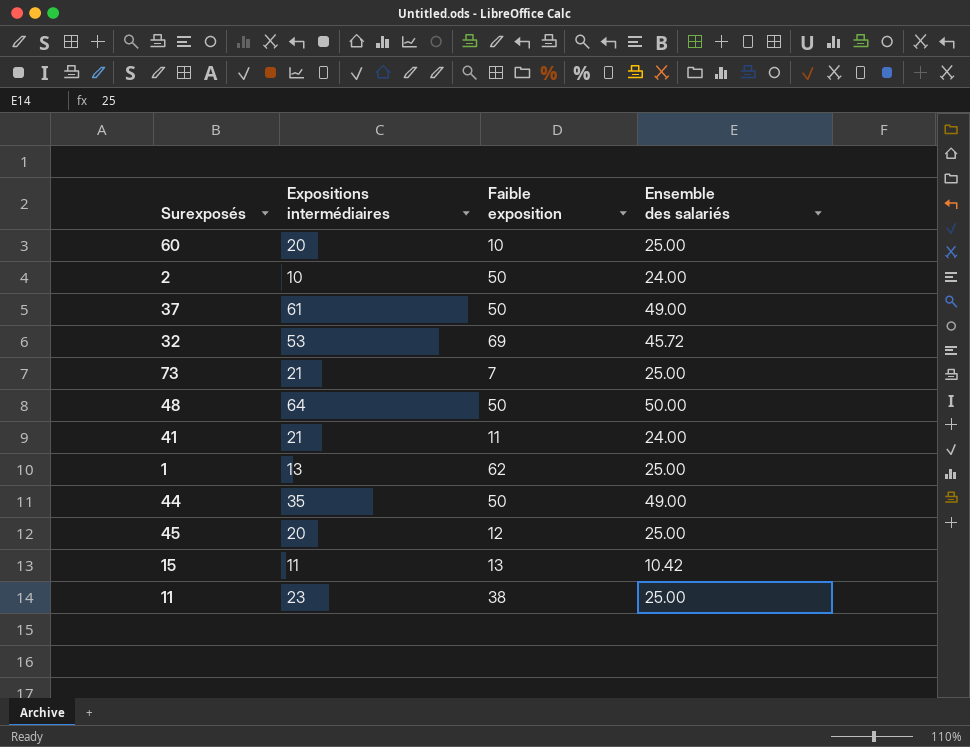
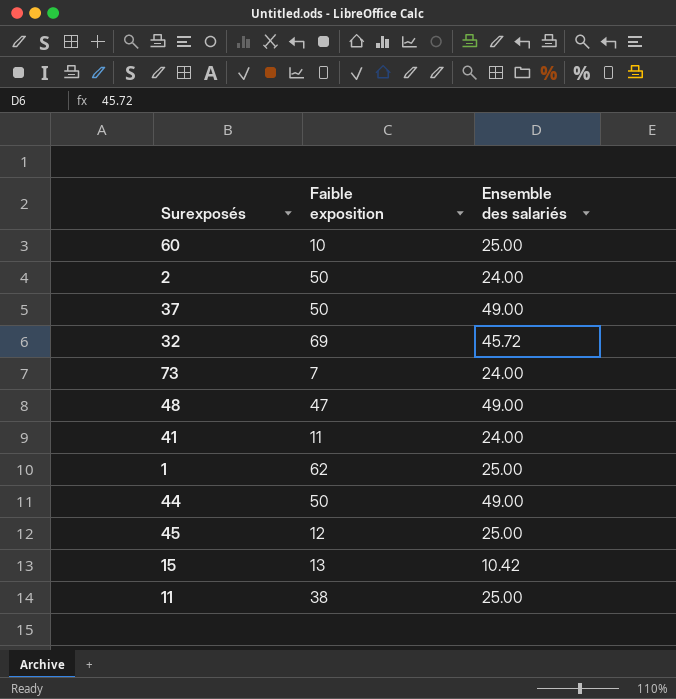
column Expositions intermédiaires | position: 2 -> none
73 | Ensemble des salariés: 25.00 -> 24.00
48 | Faible exposition: 50 -> 47
48 | Ensemble des salariés: 50.00 -> 49.00

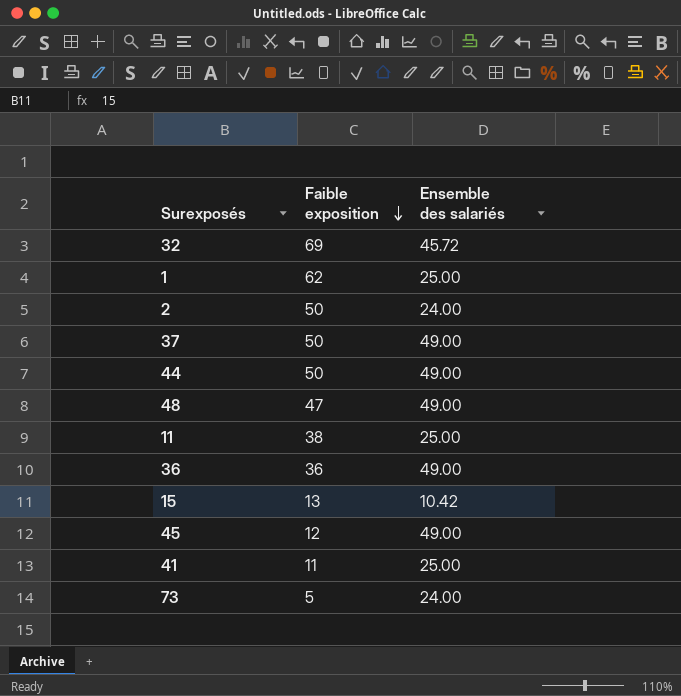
row order: none -> Faible exposition descending
row 60: 10 | 25.00 -> none
row 36: none -> 36 | 49.00
45 | Ensemble des salariés: 25.00 -> 49.00
41 | Ensemble des salariés: 24.00 -> 25.00
73 | Faible exposition: 7 -> 5

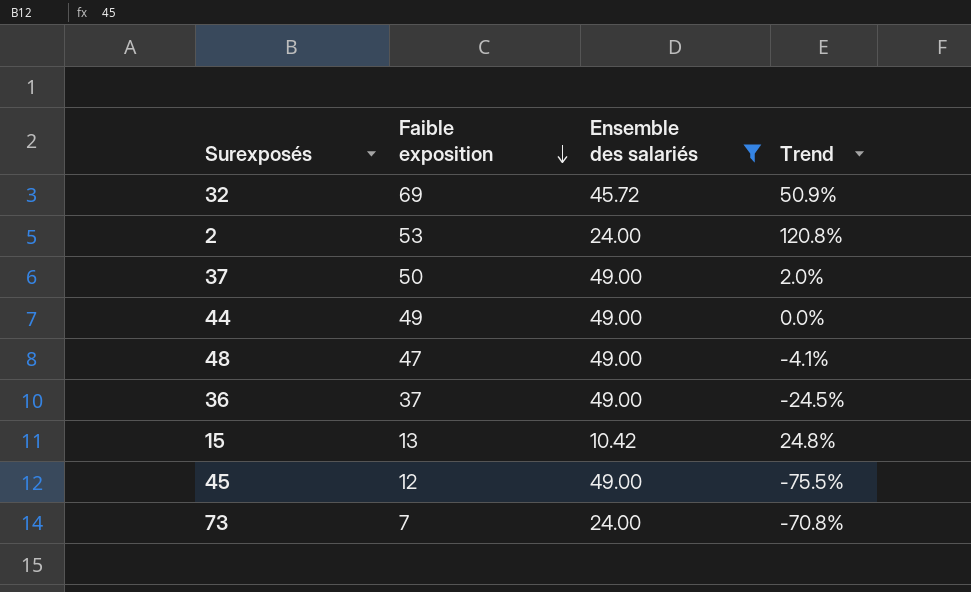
filter: none -> Ensemble des salariés != 25.00
column Trend | formula: none -> ([Faible exposition] - [Ensemble des salariés]) / [Ensemble des salariés]
2 | Faible exposition: 50 -> 53
44 | Faible exposition: 50 -> 49
36 | Faible exposition: 36 -> 37
73 | Faible exposition: 5 -> 7

